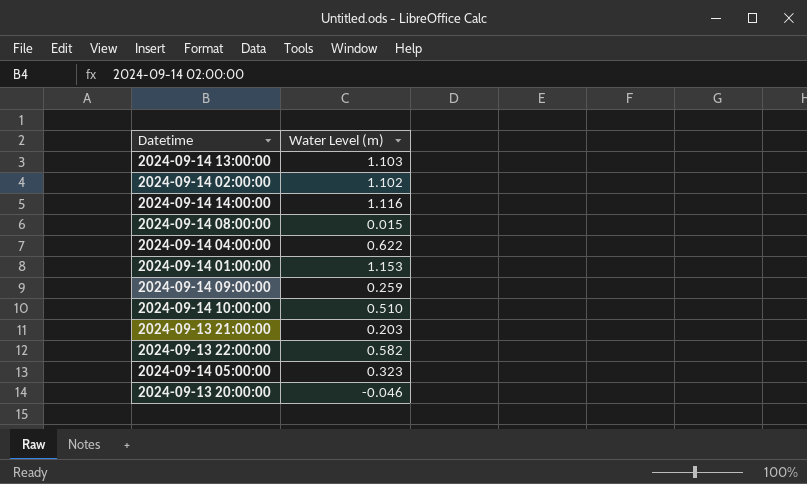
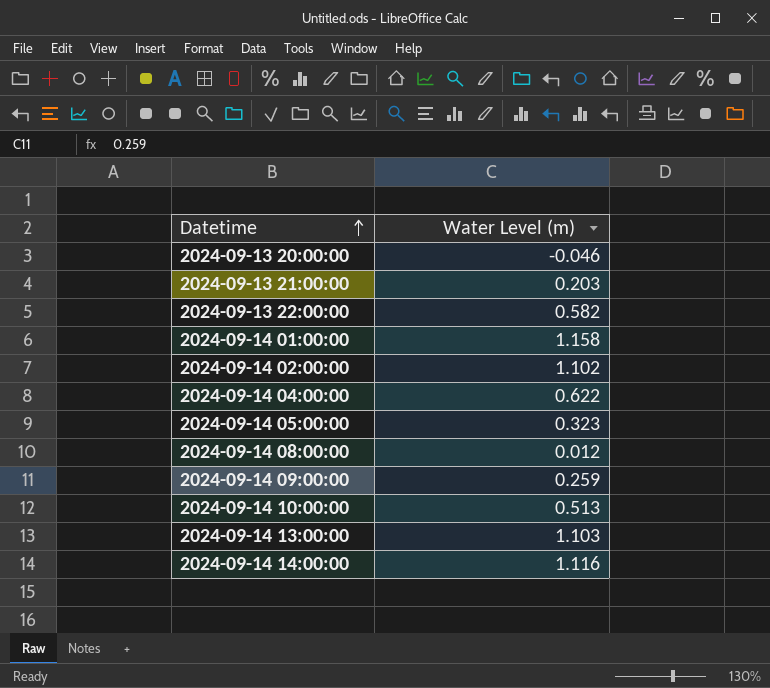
row order: none -> Datetime ascending
2024-09-14 01:00:00 | Water Level (m): 1.153 -> 1.158
2024-09-14 08:00:00 | Water Level (m): 0.015 -> 0.012
2024-09-14 10:00:00 | Water Level (m): 0.510 -> 0.513

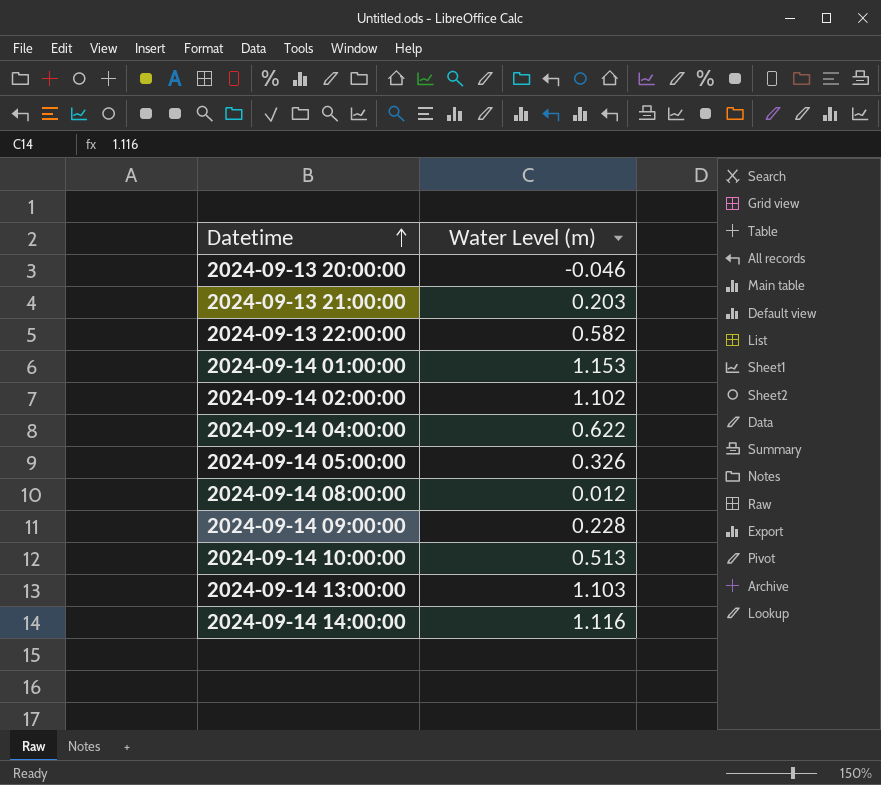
2024-09-14 01:00:00 | Water Level (m): 1.158 -> 1.153
2024-09-14 05:00:00 | Water Level (m): 0.323 -> 0.326
2024-09-14 09:00:00 | Water Level (m): 0.259 -> 0.228

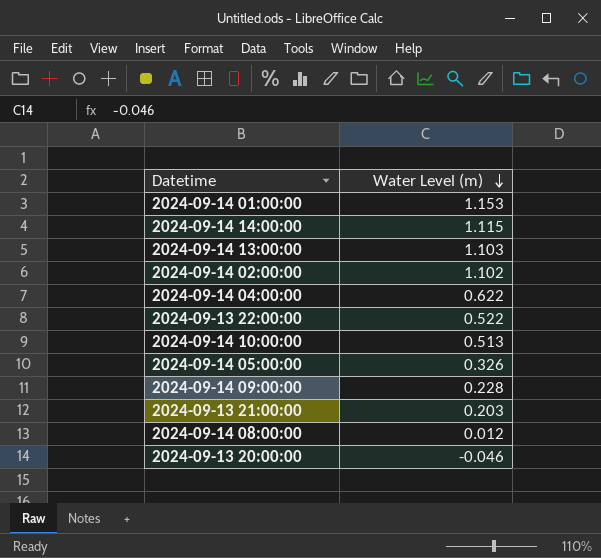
row order: Datetime ascending -> Water Level (m) descending
2024-09-14 14:00:00 | Water Level (m): 1.116 -> 1.115
2024-09-13 22:00:00 | Water Level (m): 0.582 -> 0.522

